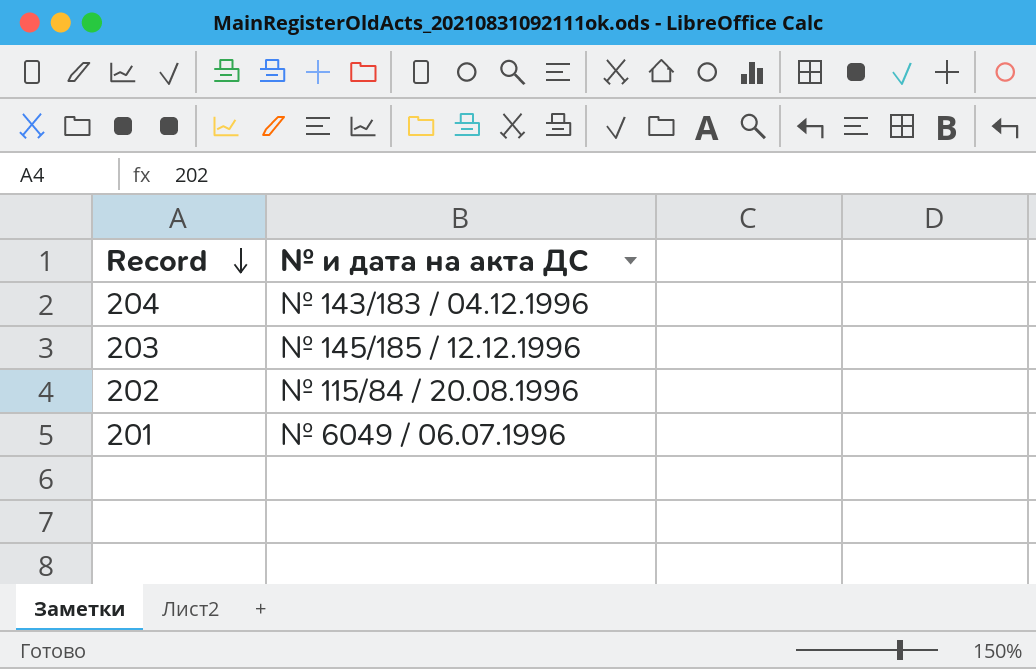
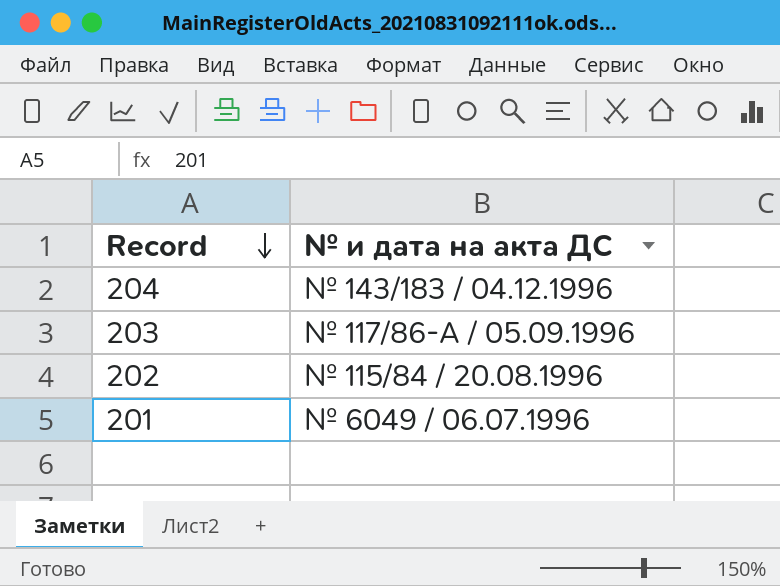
203 | № и дата на акта ДС: № 145/185 / 12.12.1996 -> № 117/86-A / 05.09.1996

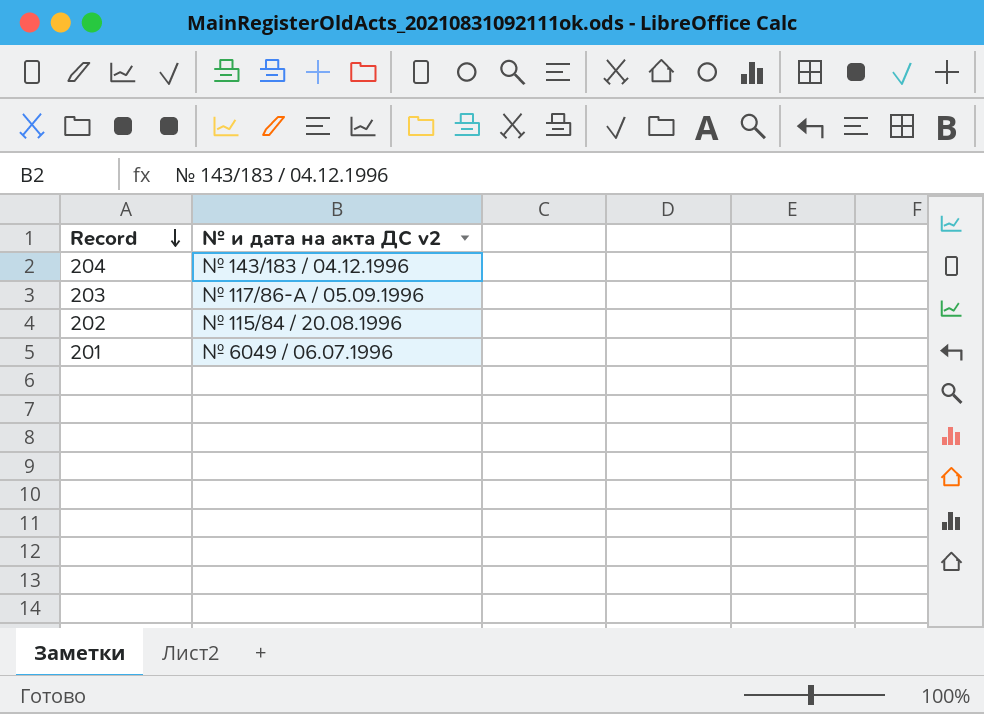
column name: № и дата на акта ДС -> № и дата на акта ДС v2

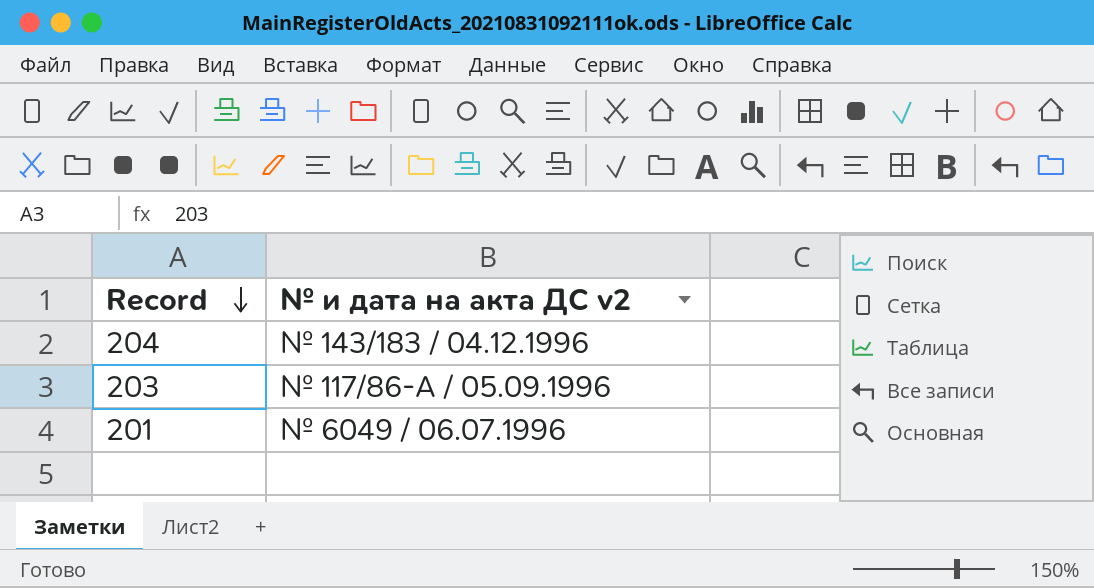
row 202: № 115/84 / 20.08.1996 -> none

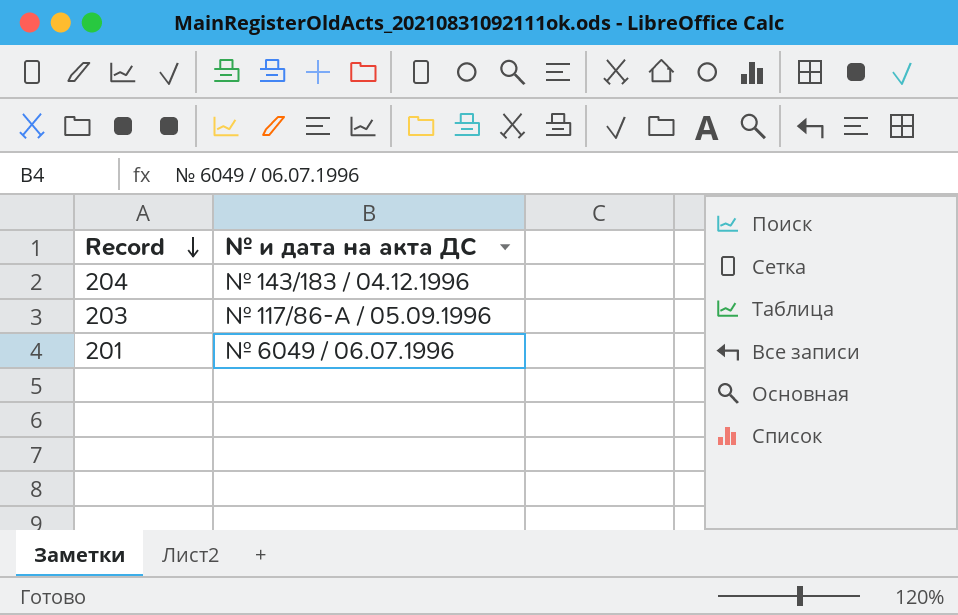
column name: № и дата на акта ДС v2 -> № и дата на акта ДС

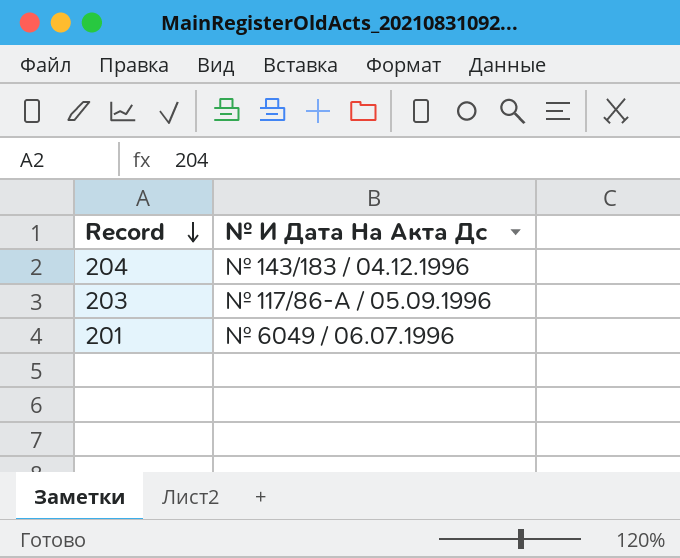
column name: № и дата на акта ДС -> № И Дата На Акта Дс

